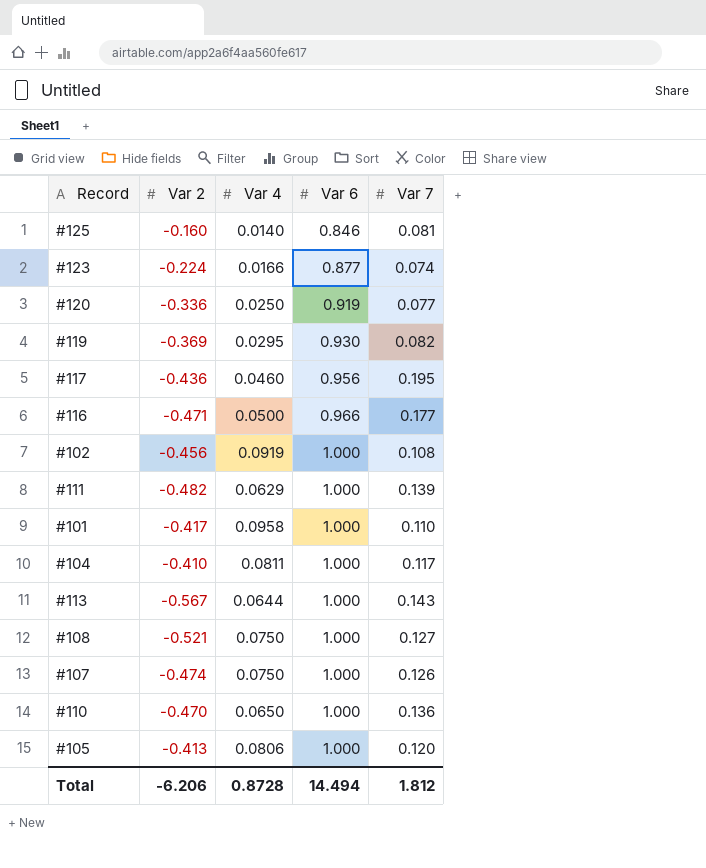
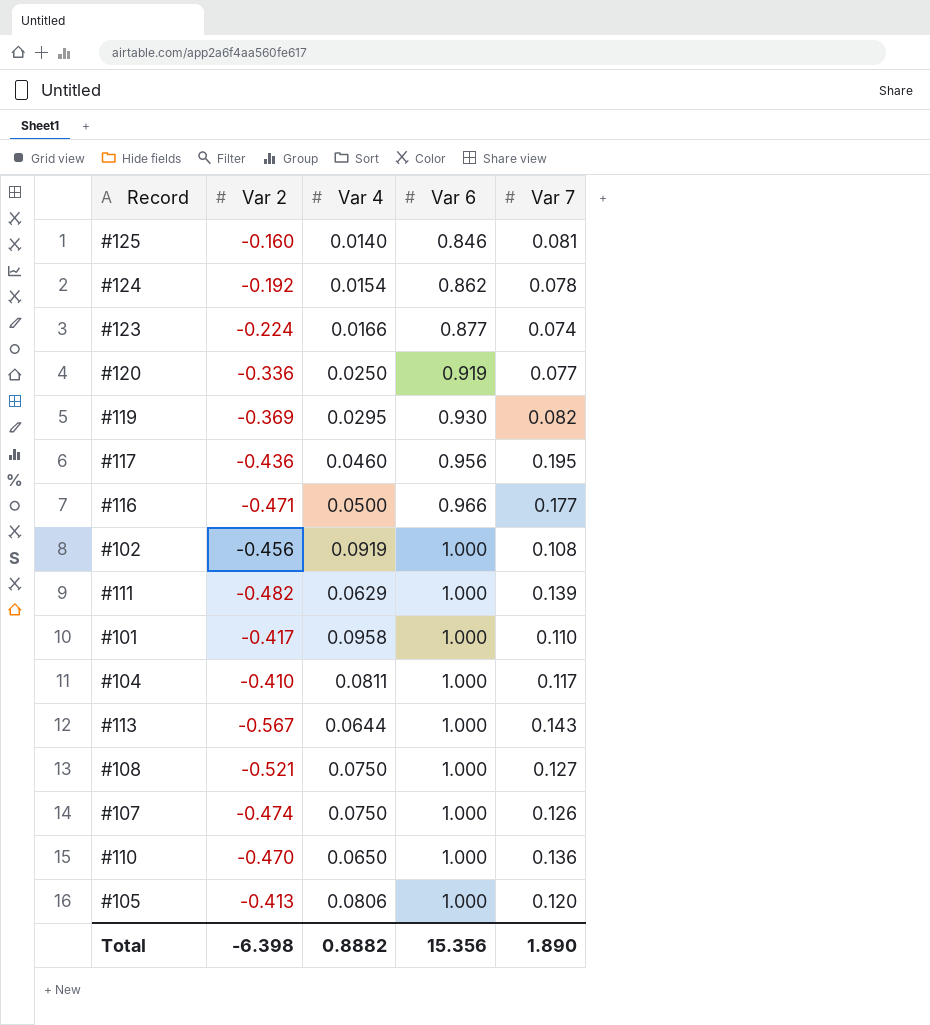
row #124: none -> -0.192 | 0.0154 | 0.862 | 0.078
Total | Var 2: -6.206 -> -6.398
Total | Var 4: 0.8728 -> 0.8882
Total | Var 6: 14.494 -> 15.356
Total | Var 7: 1.812 -> 1.890

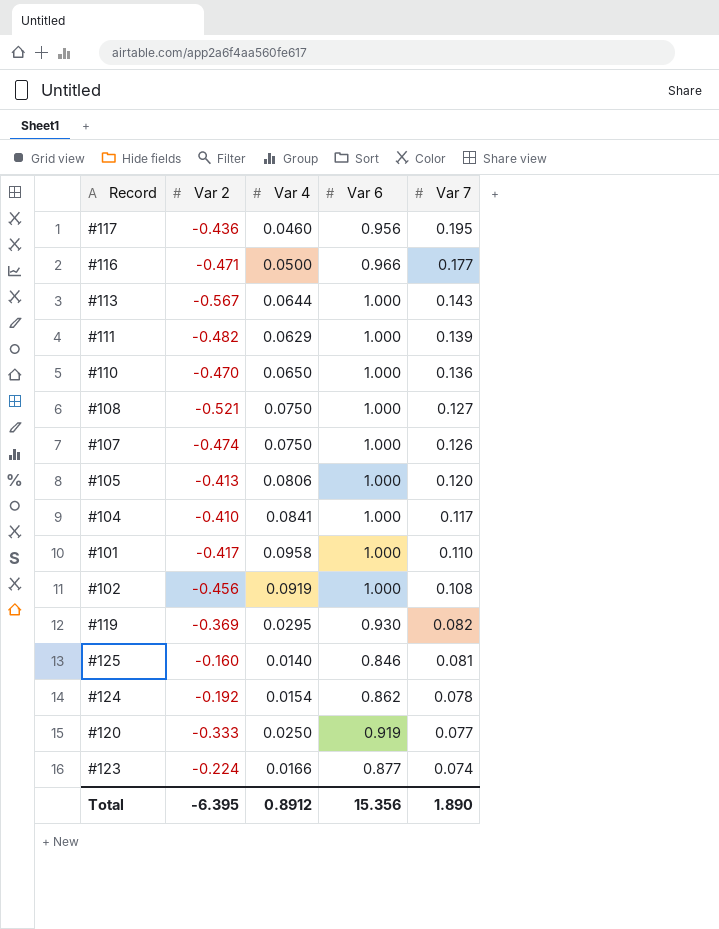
row order: Var 6 ascending -> Var 7 descending
#104 | Var 4: 0.0811 -> 0.0841
#120 | Var 2: -0.336 -> -0.333
Total | Var 2: -6.398 -> -6.395
Total | Var 4: 0.8882 -> 0.8912

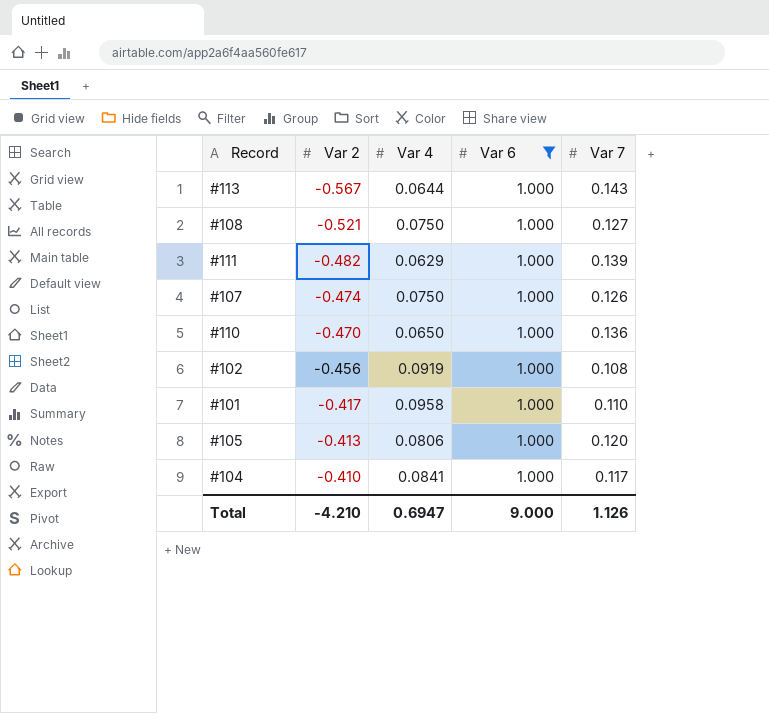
filter: none -> Var 6 = 1.000
row order: Var 7 descending -> Var 2 ascending
Total | Var 2: -6.395 -> -4.210
Total | Var 4: 0.8912 -> 0.6947
Total | Var 6: 15.356 -> 9.000
Total | Var 7: 1.890 -> 1.126

